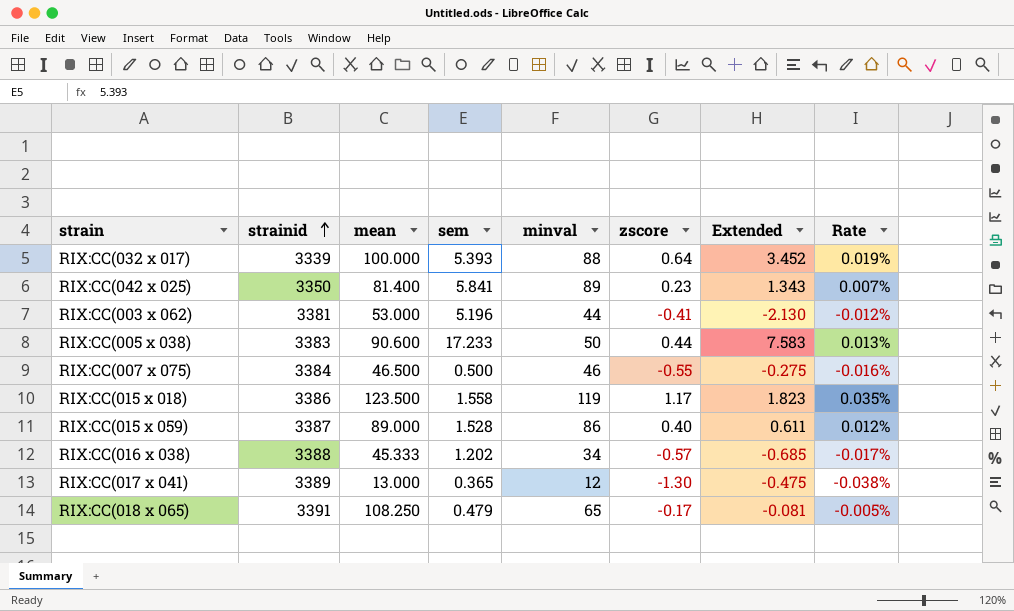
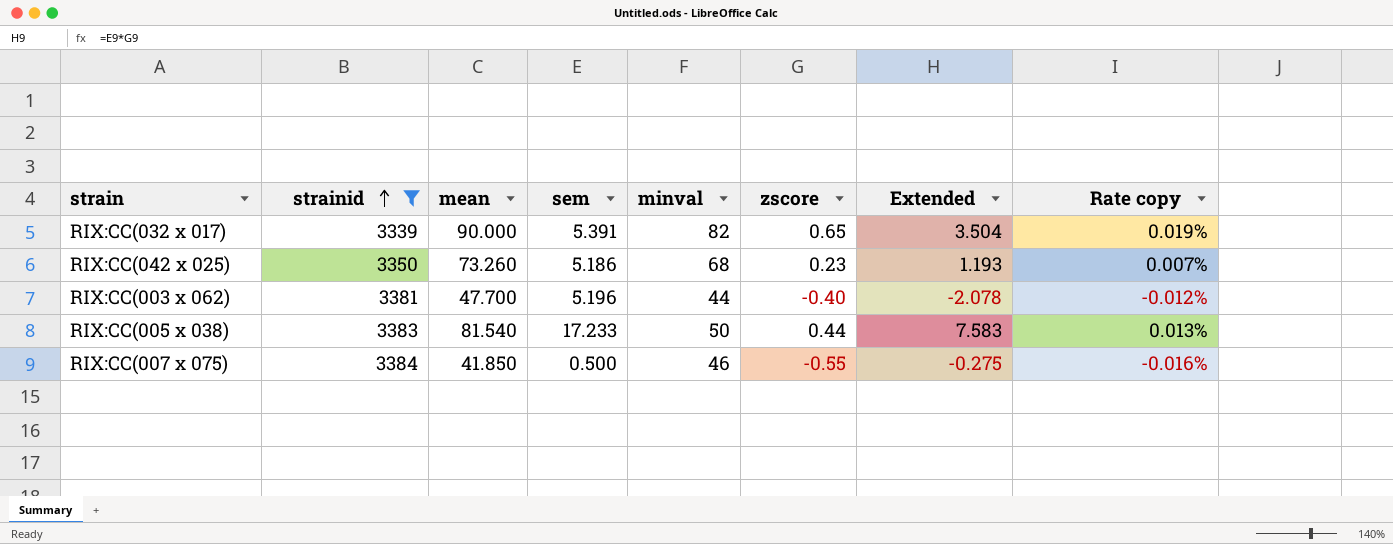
filter: none -> strainid <= 3384
column name: Rate -> Rate copy
RIX:CC(032 x 017) | mean: 100.000 -> 90.000
RIX:CC(032 x 017) | sem: 5.393 -> 5.391
RIX:CC(032 x 017) | minval: 88 -> 82
RIX:CC(032 x 017) | zscore: 0.64 -> 0.65
RIX:CC(032 x 017) | Extended: 3.452 -> 3.504
RIX:CC(042 x 025) | mean: 81.400 -> 73.260
RIX:CC(042 x 025) | sem: 5.841 -> 5.186
RIX:CC(042 x 025) | minval: 89 -> 68
RIX:CC(042 x 025) | Extended: 1.343 -> 1.193
RIX:CC(003 x 062) | mean: 53.000 -> 47.700
RIX:CC(003 x 062) | zscore: -0.41 -> -0.40
RIX:CC(003 x 062) | Extended: -2.130 -> -2.078
RIX:CC(005 x 038) | mean: 90.600 -> 81.540
RIX:CC(007 x 075) | mean: 46.500 -> 41.850

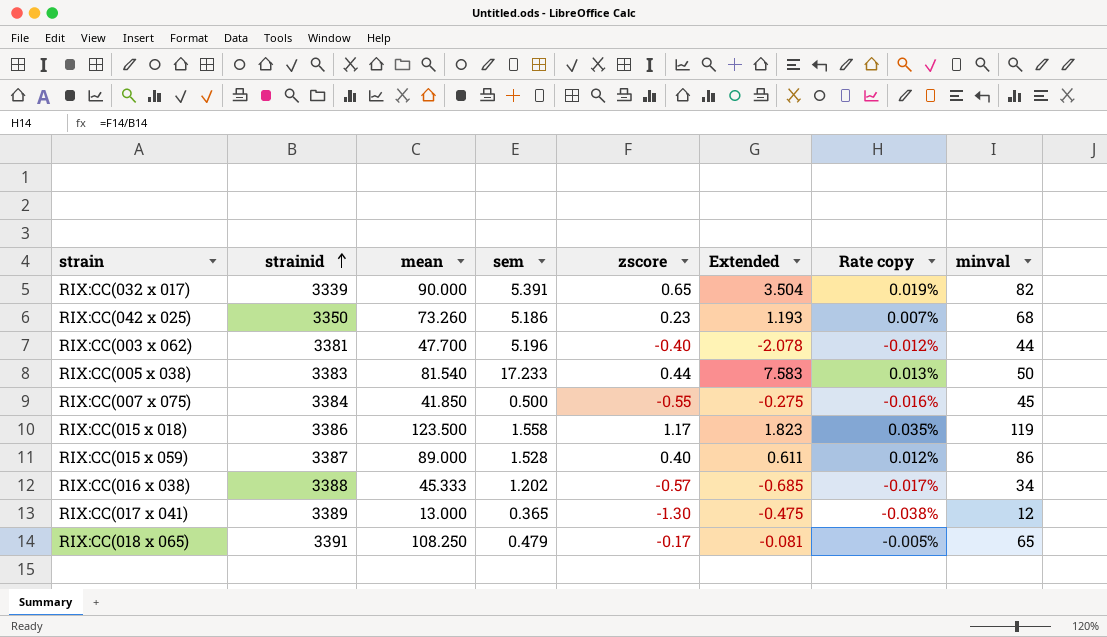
filter: strainid <= 3384 -> none
column minval | position: 5 -> 8
RIX:CC(007 x 075) | minval: 46 -> 45

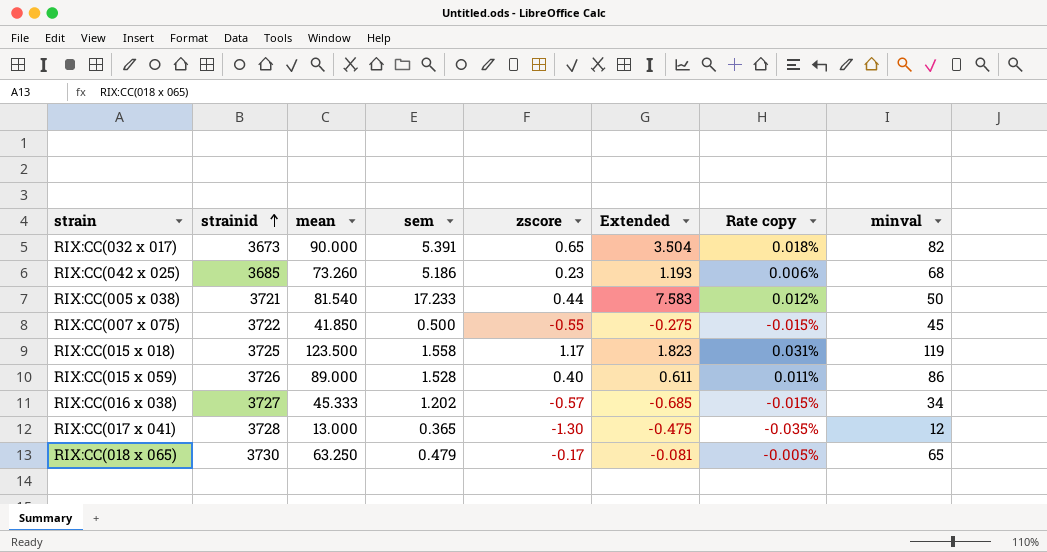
row RIX:CC(003 x 062): 3381 | 47.700 | 5.196 | -0.40 | -2.078 | -0.012% | 44 -> none
RIX:CC(032 x 017) | strainid: 3339 -> 3673
RIX:CC(032 x 017) | Rate copy: 0.019% -> 0.018%
RIX:CC(042 x 025) | strainid: 3350 -> 3685
RIX:CC(042 x 025) | Rate copy: 0.007% -> 0.006%
RIX:CC(005 x 038) | strainid: 3383 -> 3721
RIX:CC(005 x 038) | Rate copy: 0.013% -> 0.012%
RIX:CC(007 x 075) | strainid: 3384 -> 3722
RIX:CC(007 x 075) | Rate copy: -0.016% -> -0.015%
RIX:CC(015 x 018) | strainid: 3386 -> 3725
RIX:CC(015 x 018) | Rate copy: 0.035% -> 0.031%
RIX:CC(015 x 059) | strainid: 3387 -> 3726
RIX:CC(015 x 059) | Rate copy: 0.012% -> 0.011%
RIX:CC(016 x 038) | strainid: 3388 -> 3727
RIX:CC(016 x 038) | Rate copy: -0.017% -> -0.015%
RIX:CC(017 x 041) | strainid: 3389 -> 3728
RIX:CC(017 x 041) | Rate copy: -0.038% -> -0.035%
RIX:CC(018 x 065) | strainid: 3391 -> 3730
RIX:CC(018 x 065) | mean: 108.250 -> 63.250

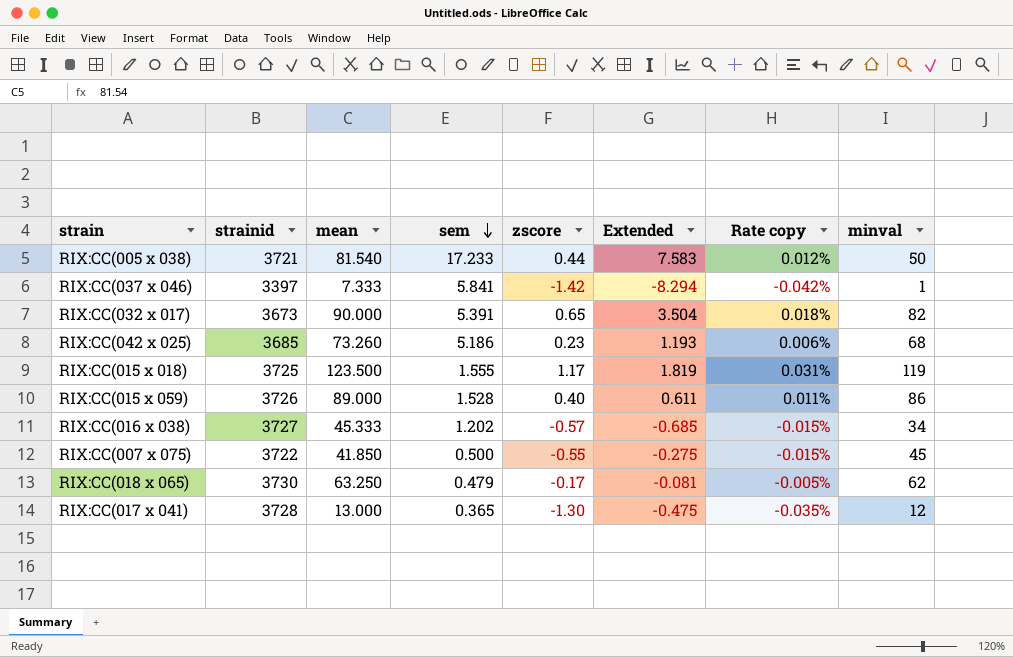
row order: strainid ascending -> sem descending
row RIX:CC(037 x 046): none -> 3397 | 7.333 | 5.841 | -1.42 | -8.294 | -0.042% | 1
RIX:CC(015 x 018) | sem: 1.558 -> 1.555
RIX:CC(015 x 018) | Extended: 1.823 -> 1.819
RIX:CC(018 x 065) | minval: 65 -> 62

